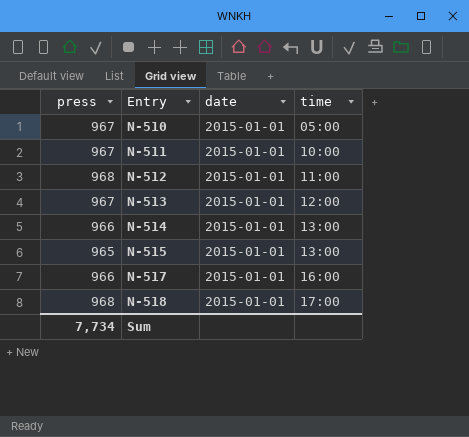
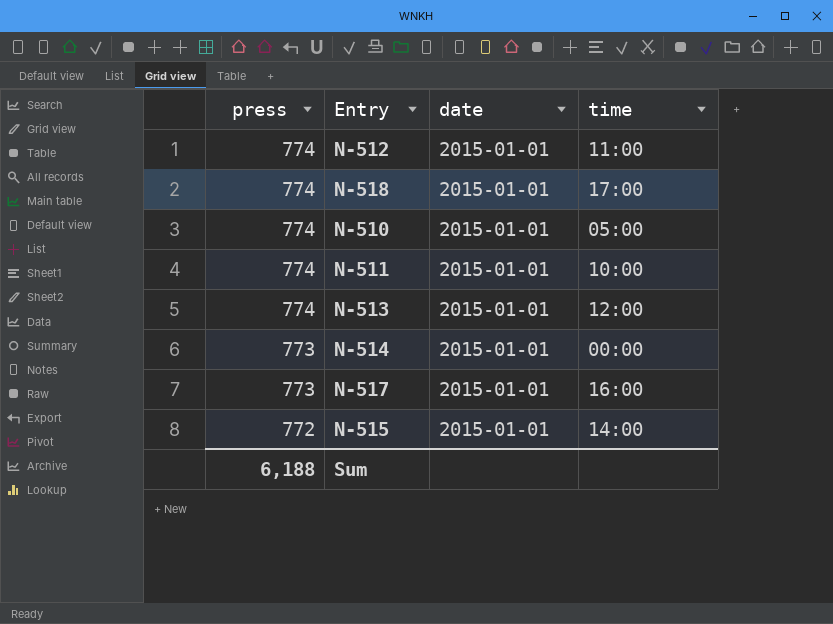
row order: Entry ascending -> press descending
N-512 | press: 968 -> 774
N-518 | press: 968 -> 774
N-510 | press: 967 -> 774
N-511 | press: 967 -> 774
N-513 | press: 967 -> 774
N-514 | press: 966 -> 773
N-514 | time: 13:00 -> 00:00
N-517 | press: 966 -> 773
N-515 | press: 965 -> 772
N-515 | time: 13:00 -> 14:00
Sum | press: 7,734 -> 6,188

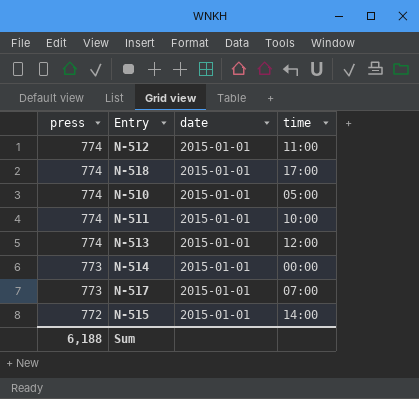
N-517 | time: 16:00 -> 07:00

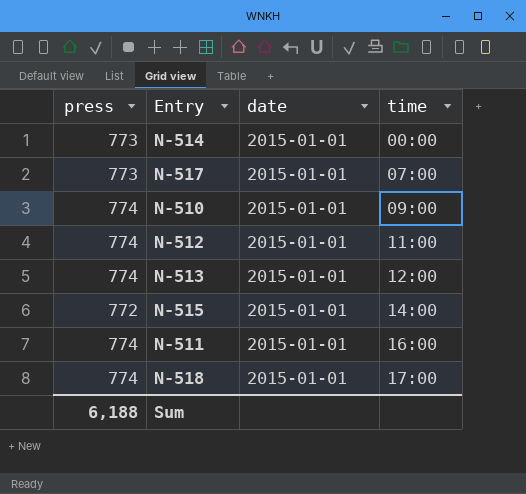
row order: press descending -> time ascending
N-510 | time: 05:00 -> 09:00
N-511 | time: 10:00 -> 16:00

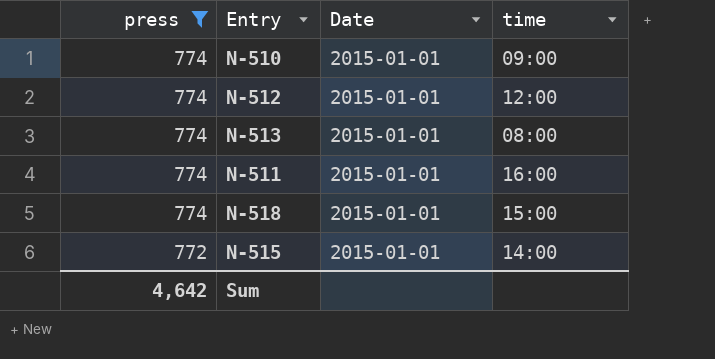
filter: none -> press != 773
row order: time ascending -> press descending
column name: date -> Date
N-512 | time: 11:00 -> 12:00
N-513 | time: 12:00 -> 08:00
N-518 | time: 17:00 -> 15:00
Sum | press: 6,188 -> 4,642

